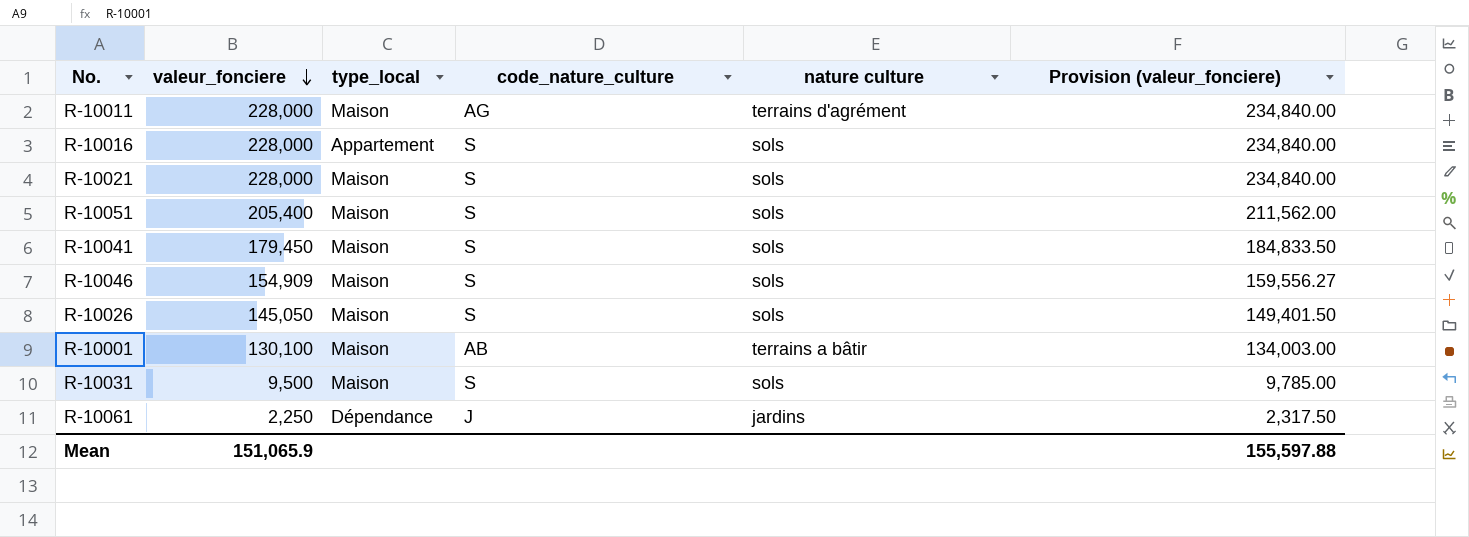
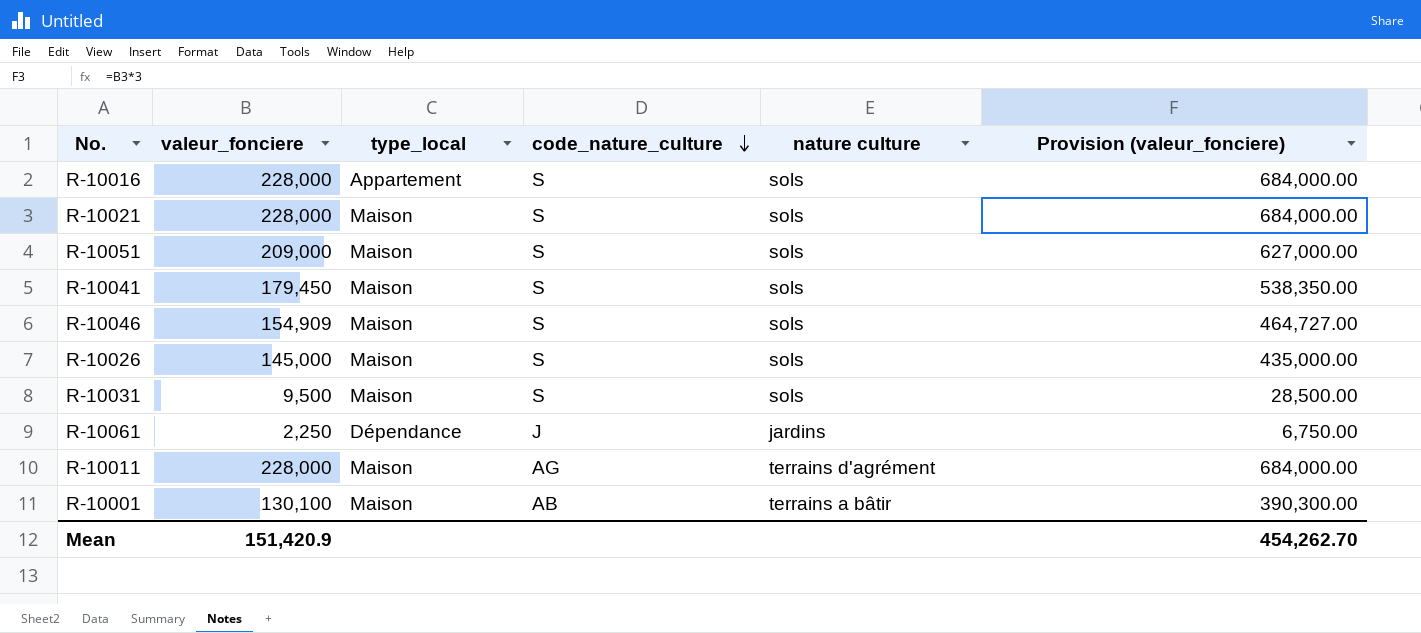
row order: valeur_fonciere descending -> code_nature_culture descending
column Provision (valeur_fonciere) | formula: [valeur_fonciere] * 1.03 -> [valeur_fonciere] * 3
R-10051 | valeur_fonciere: 205,400 -> 209,000
R-10026 | valeur_fonciere: 145,050 -> 145,000
Mean | valeur_fonciere: 151,065.9 -> 151,420.9
Mean | Provision (valeur_fonciere): 155,597.88 -> 454,262.70

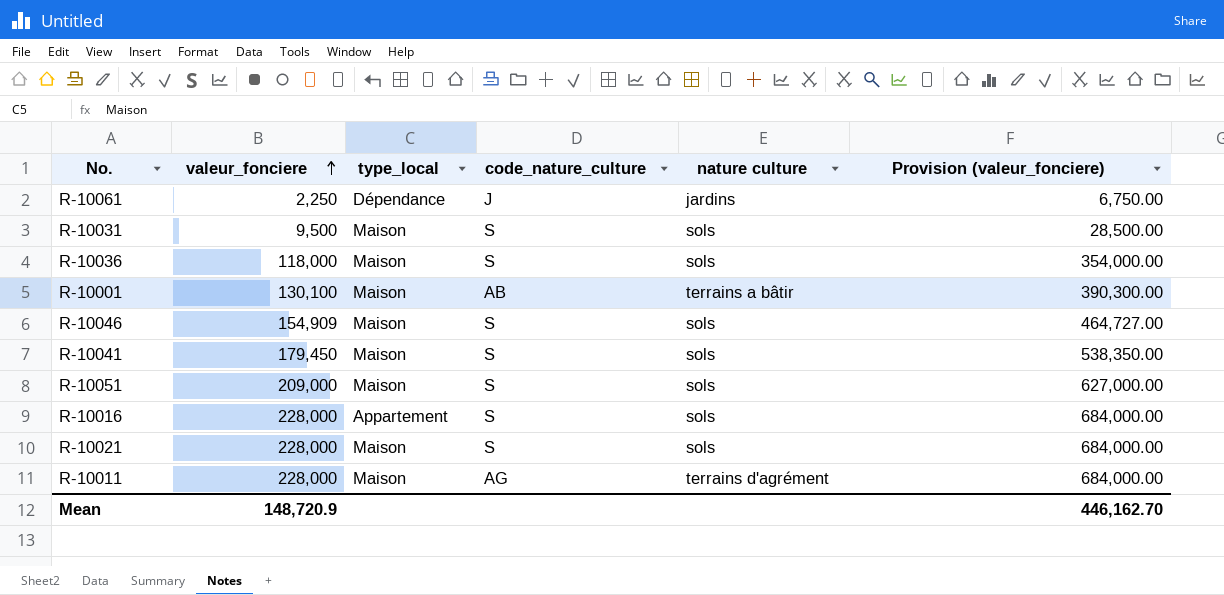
row order: code_nature_culture descending -> valeur_fonciere ascending
row R-10026: 145,000 | Maison | S | sols | 435,000.00 -> none
row R-10036: none -> 118,000 | Maison | S | sols | 354,000.00
Mean | valeur_fonciere: 151,420.9 -> 148,720.9
Mean | Provision (valeur_fonciere): 454,262.70 -> 446,162.70

